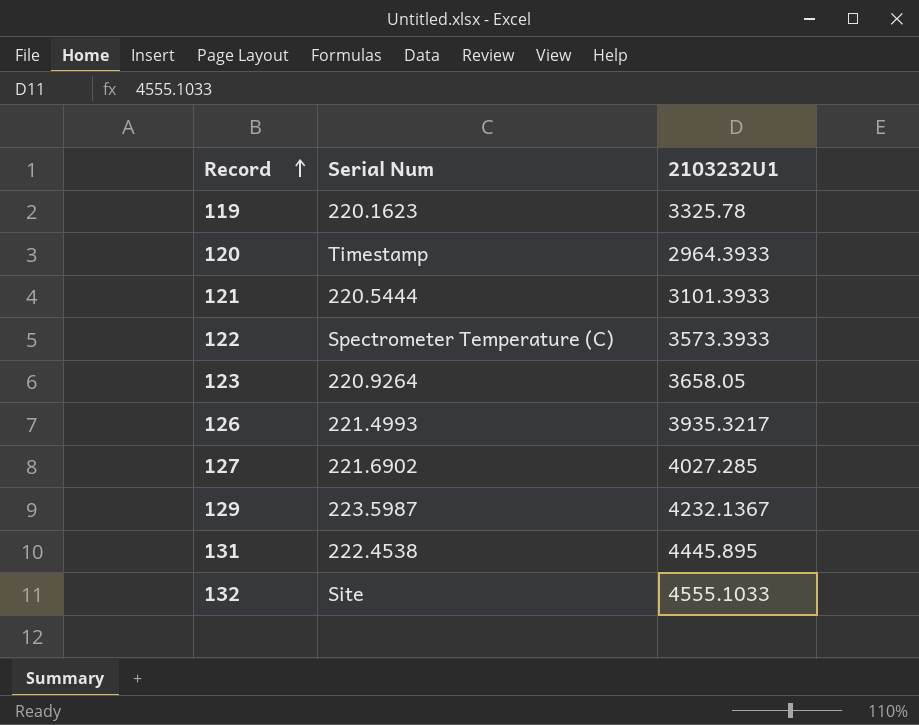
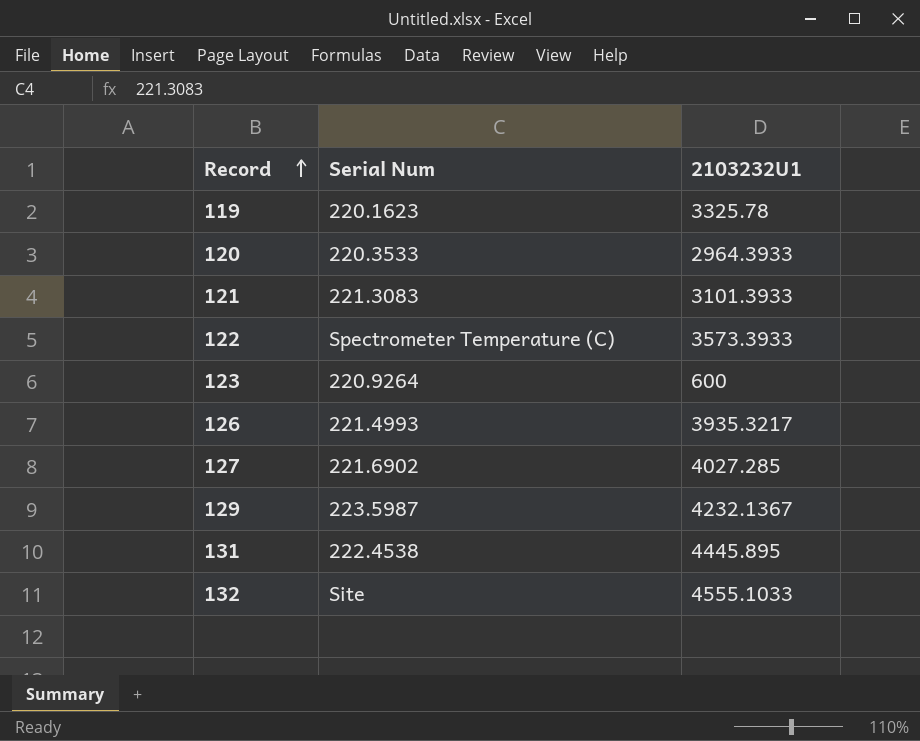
120 | Serial Num: Timestamp -> 220.3533
121 | Serial Num: 220.5444 -> 221.3083
123 | 2103232U1: 3658.05 -> 600

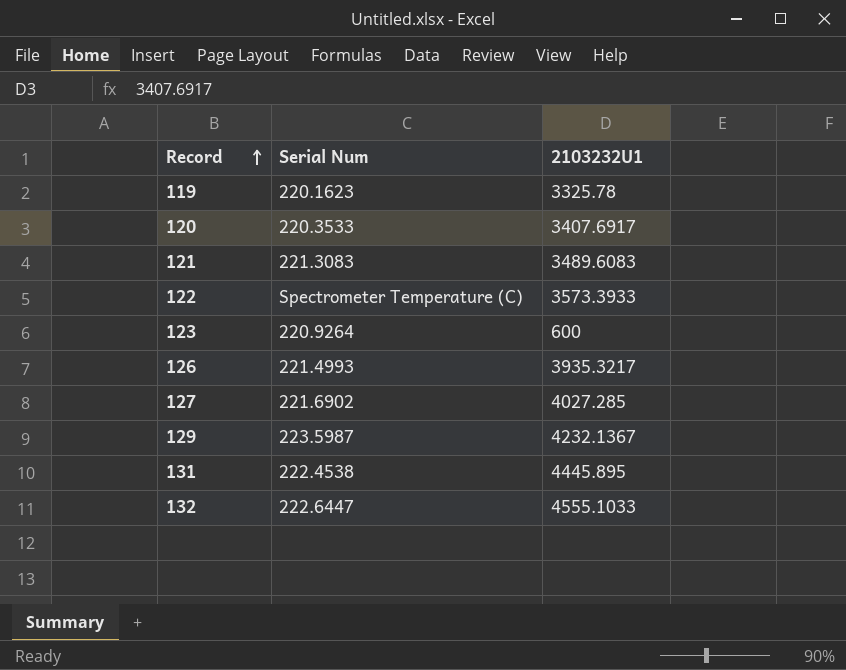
120 | 2103232U1: 2964.3933 -> 3407.6917
121 | 2103232U1: 3101.3933 -> 3489.6083
132 | Serial Num: Site -> 222.6447

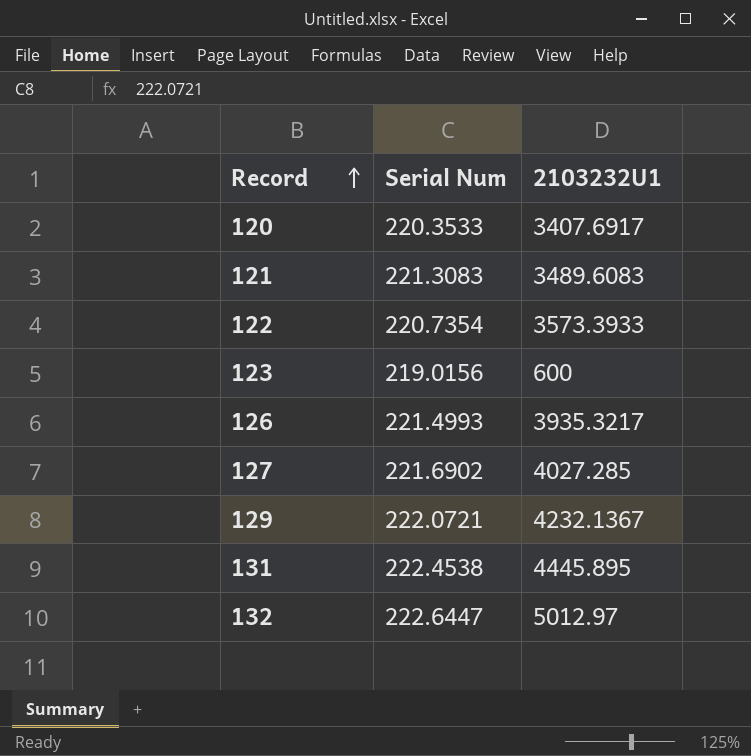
row 119: 220.1623 | 3325.78 -> none
122 | Serial Num: Spectrometer Temperature (C) -> 220.7354
123 | Serial Num: 220.9264 -> 219.0156
129 | Serial Num: 223.5987 -> 222.0721
132 | 2103232U1: 4555.1033 -> 5012.97

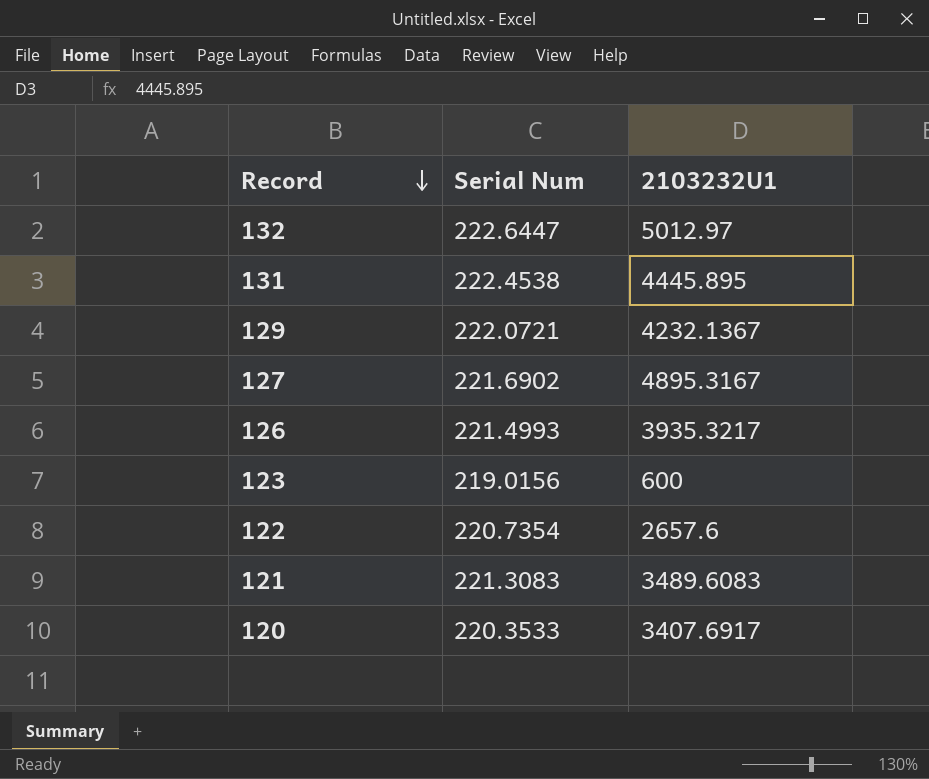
row order: Record ascending -> Record descending
127 | 2103232U1: 4027.285 -> 4895.3167
122 | 2103232U1: 3573.3933 -> 2657.6

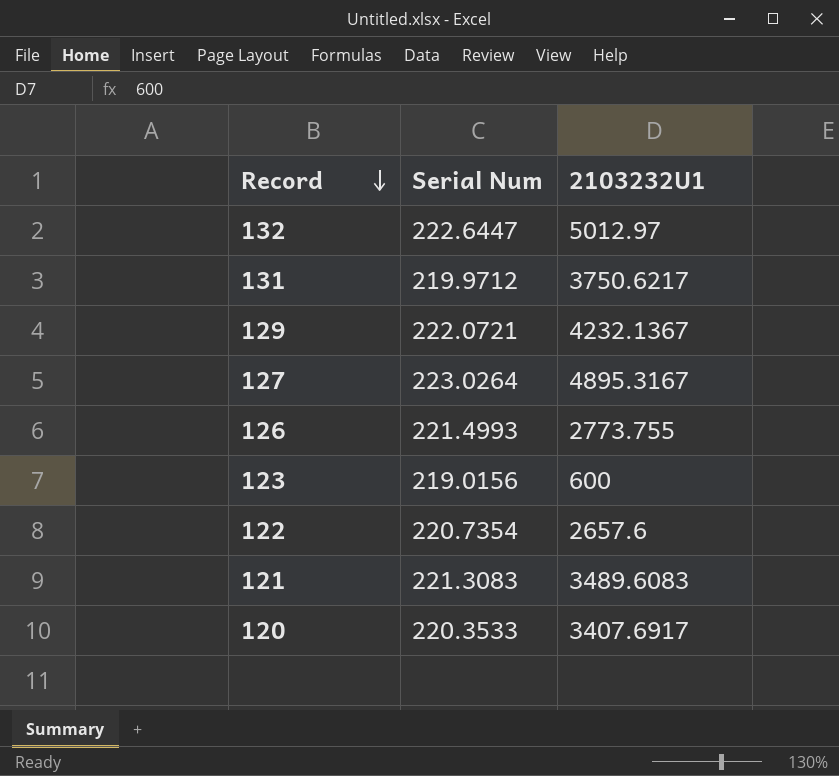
131 | Serial Num: 222.4538 -> 219.9712
131 | 2103232U1: 4445.895 -> 3750.6217
127 | Serial Num: 221.6902 -> 223.0264
126 | 2103232U1: 3935.3217 -> 2773.755

